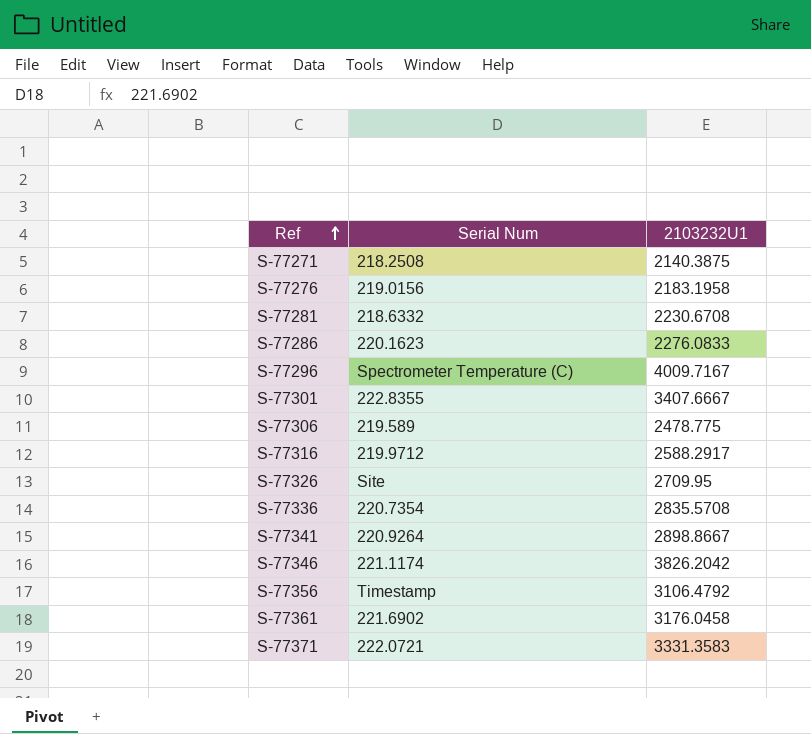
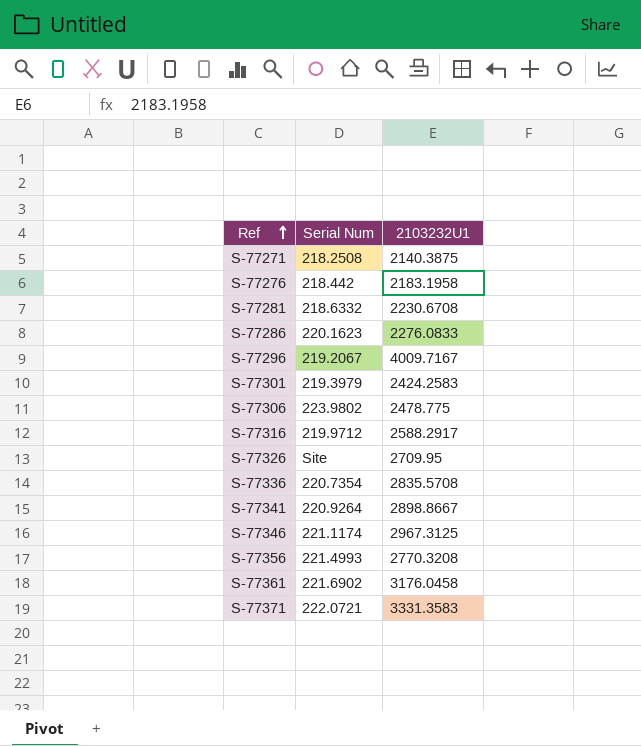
S-77276 | Serial Num: 219.0156 -> 218.442
S-77296 | Serial Num: Spectrometer Temperature (C) -> 219.2067
S-77301 | Serial Num: 222.8355 -> 219.3979
S-77301 | 2103232U1: 3407.6667 -> 2424.2583
S-77306 | Serial Num: 219.589 -> 223.9802
S-77346 | 2103232U1: 3826.2042 -> 2967.3125
S-77356 | Serial Num: Timestamp -> 221.4993
S-77356 | 2103232U1: 3106.4792 -> 2770.3208

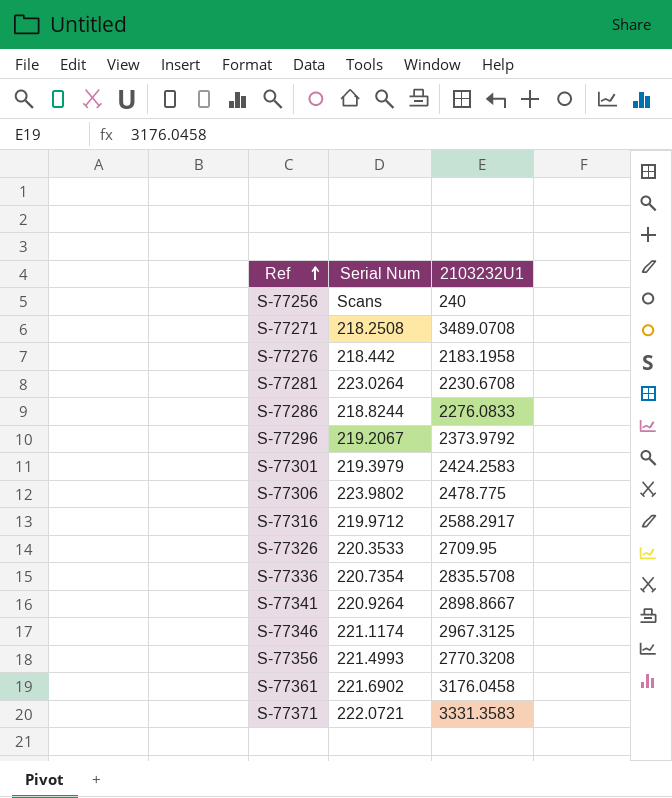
row S-77256: none -> Scans | 240
S-77271 | 2103232U1: 2140.3875 -> 3489.0708
S-77281 | Serial Num: 218.6332 -> 223.0264
S-77286 | Serial Num: 220.1623 -> 218.8244
S-77296 | 2103232U1: 4009.7167 -> 2373.9792
S-77326 | Serial Num: Site -> 220.3533

